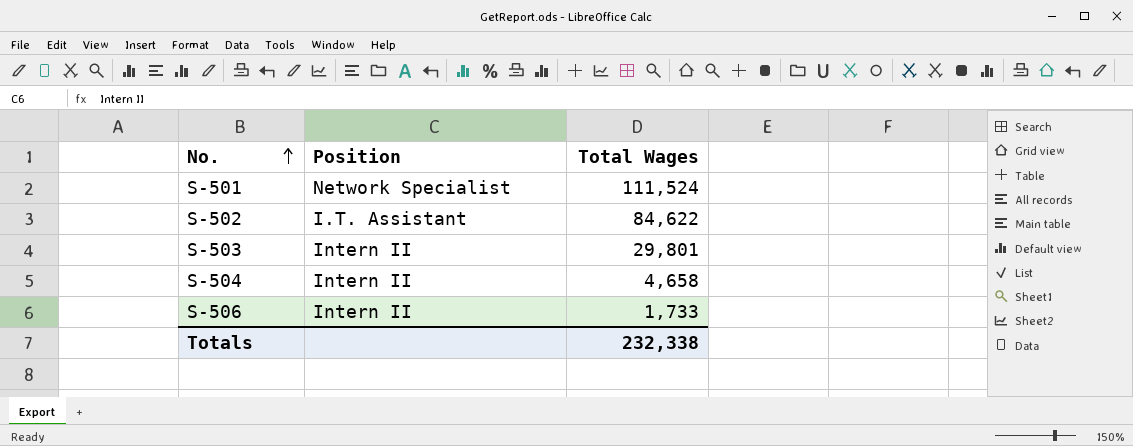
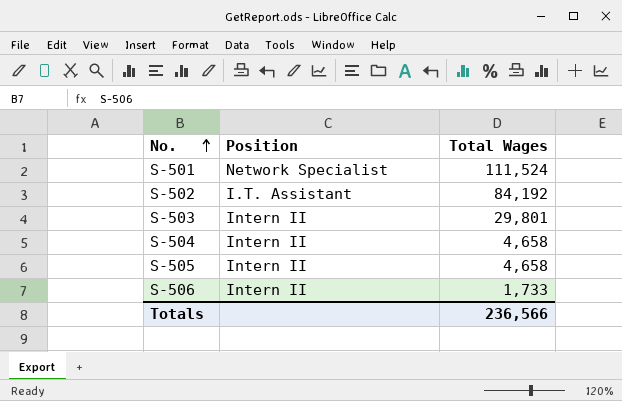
S-502 | Total Wages: 84,622 -> 84,192
row S-505: none -> Intern II | 4,658
Totals | Total Wages: 232,338 -> 236,566

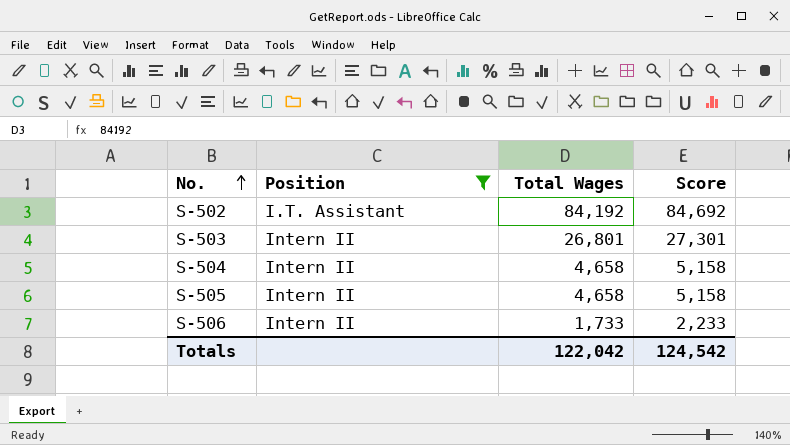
filter: none -> Position != Network Specialist
column Score | formula: none -> [Total Wages] + 500
S-503 | Total Wages: 29,801 -> 26,801
Totals | Total Wages: 236,566 -> 122,042

